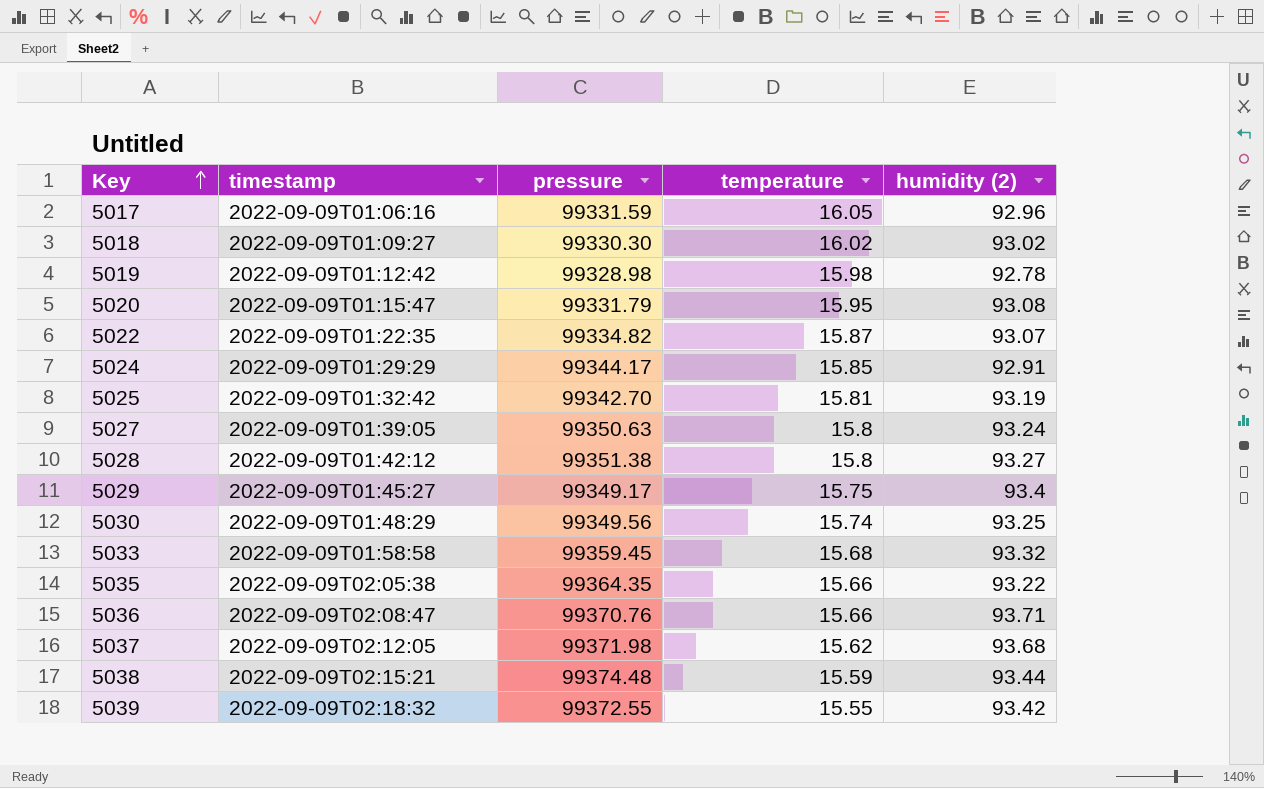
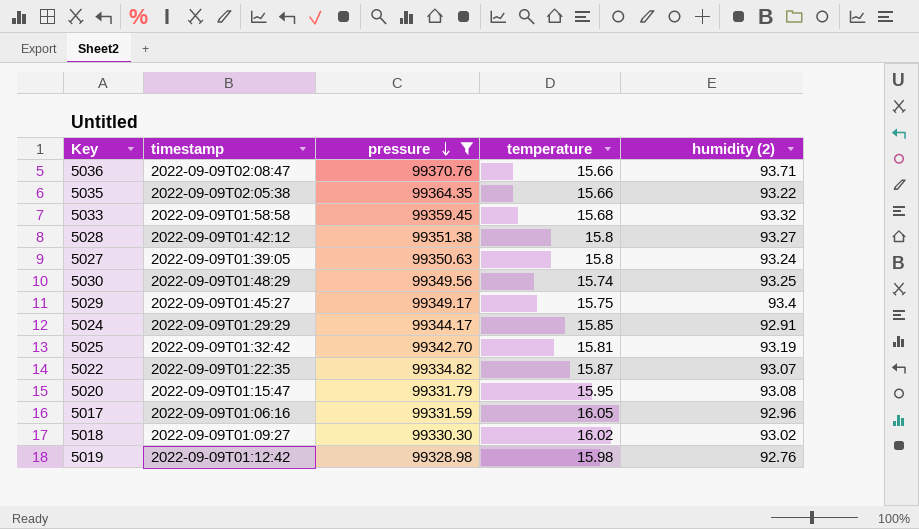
filter: none -> pressure <= 99370.76
row order: Key ascending -> pressure descending
5019 | humidity (2): 92.78 -> 92.76

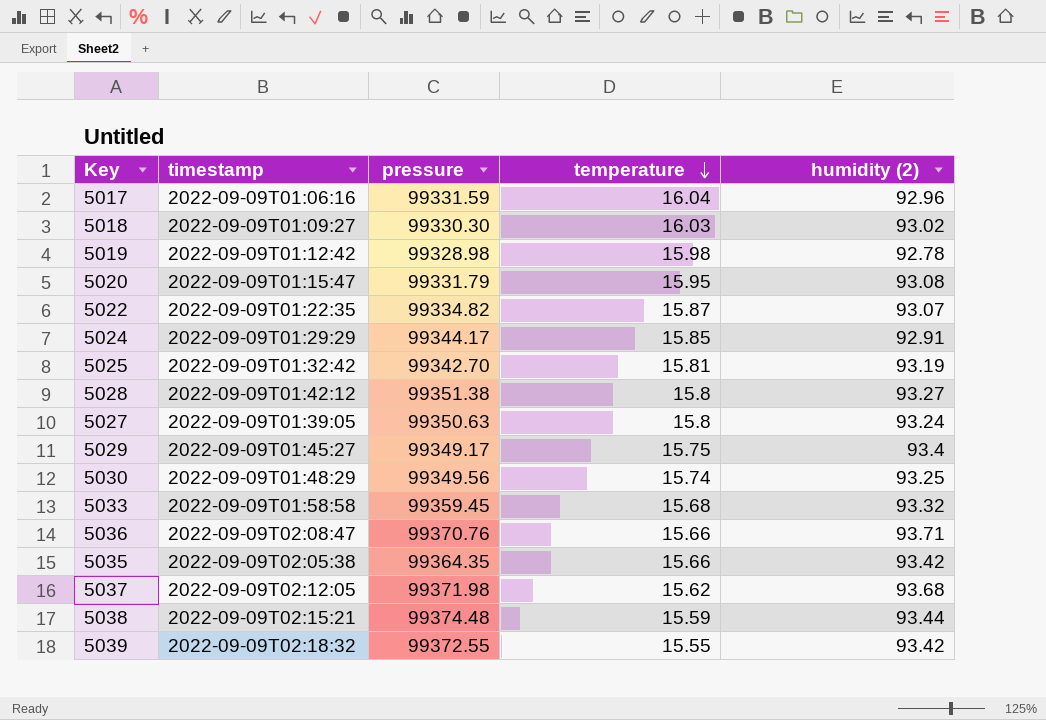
filter: pressure <= 99370.76 -> none
row order: pressure descending -> temperature descending
5017 | temperature: 16.05 -> 16.04
5018 | temperature: 16.02 -> 16.03
5019 | humidity (2): 92.76 -> 92.78
5035 | humidity (2): 93.22 -> 93.42

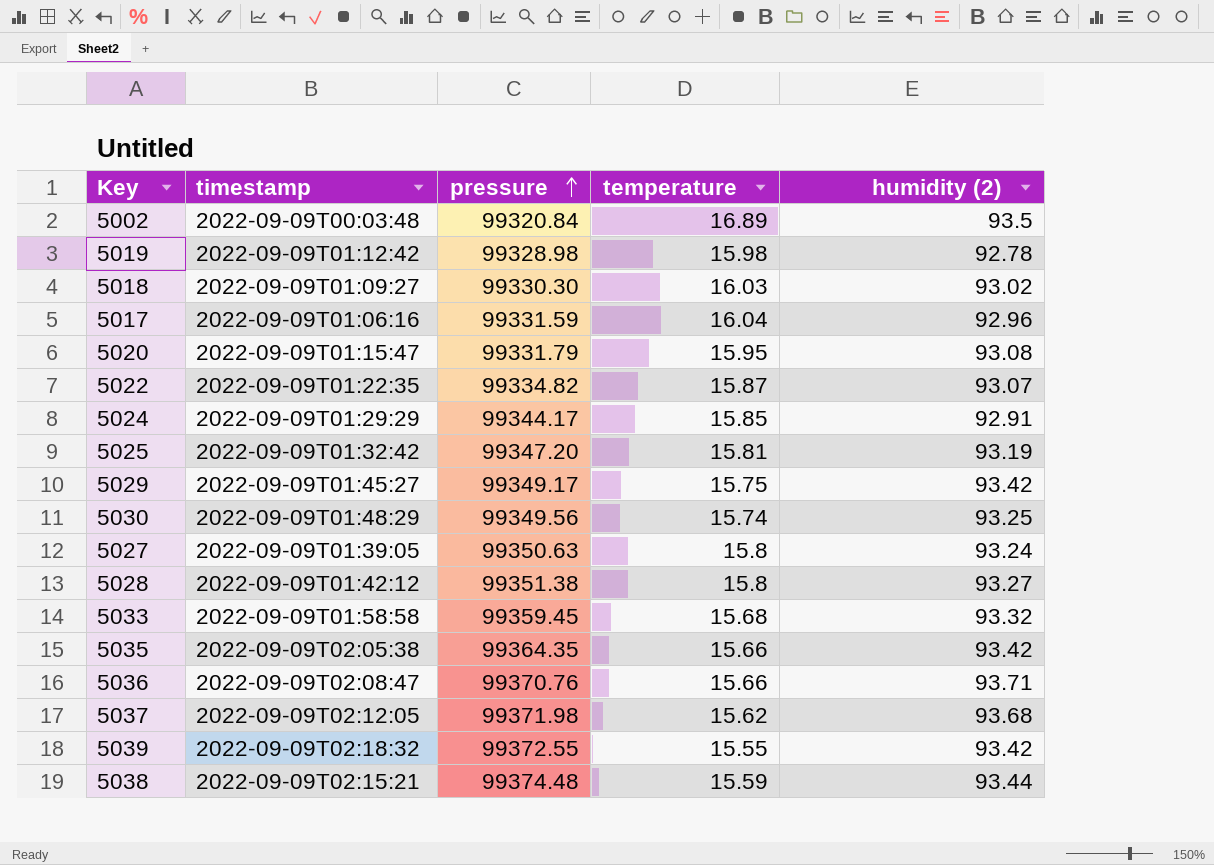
row order: temperature descending -> pressure ascending
row 5002: none -> 2022-09-09T00:03:48 | 99320.84 | 16.89 | 93.5
5025 | pressure: 99342.70 -> 99347.20
5029 | humidity (2): 93.4 -> 93.42

